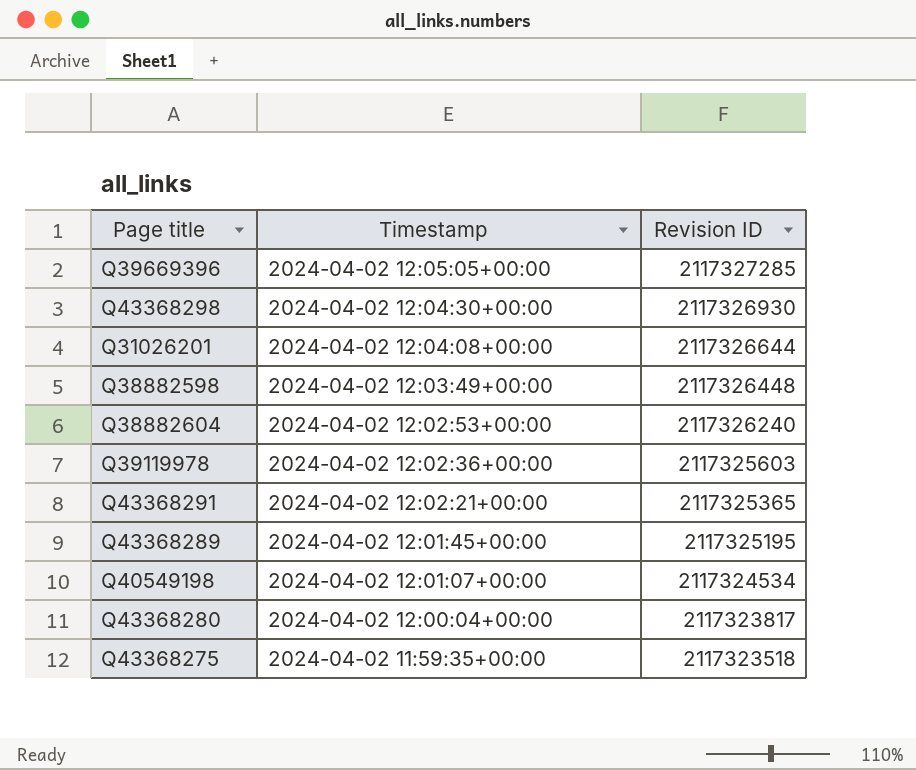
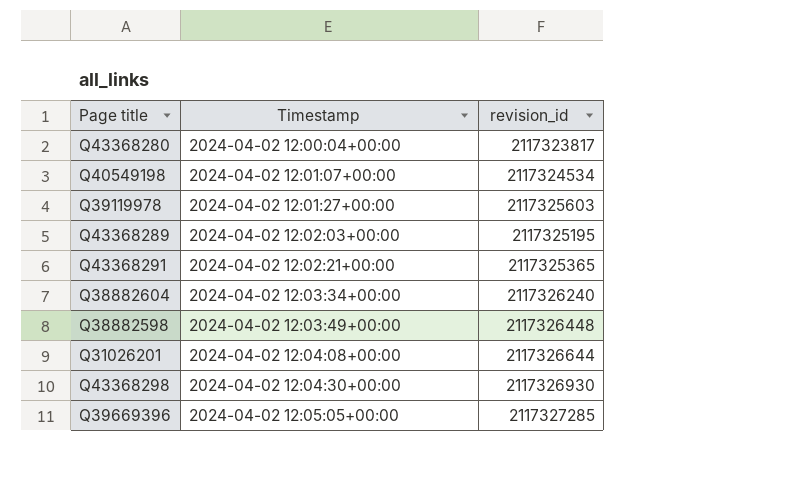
row order: Timestamp descending -> Timestamp ascending
column name: Revision ID -> revision_id
row Q43368275: 2024-04-02 11:59:35+00:00 | 2117323518 -> none
Q39119978 | Timestamp: 2024-04-02 12:02:36+00:00 -> 2024-04-02 12:01:27+00:00
Q43368289 | Timestamp: 2024-04-02 12:01:45+00:00 -> 2024-04-02 12:02:03+00:00
Q38882604 | Timestamp: 2024-04-02 12:02:53+00:00 -> 2024-04-02 12:03:34+00:00

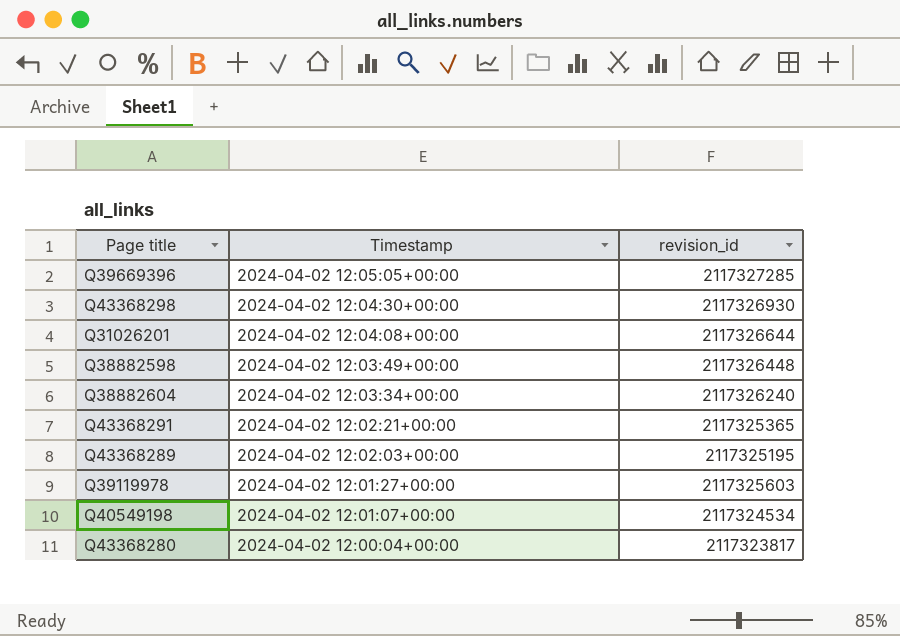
row order: Timestamp ascending -> Timestamp descending

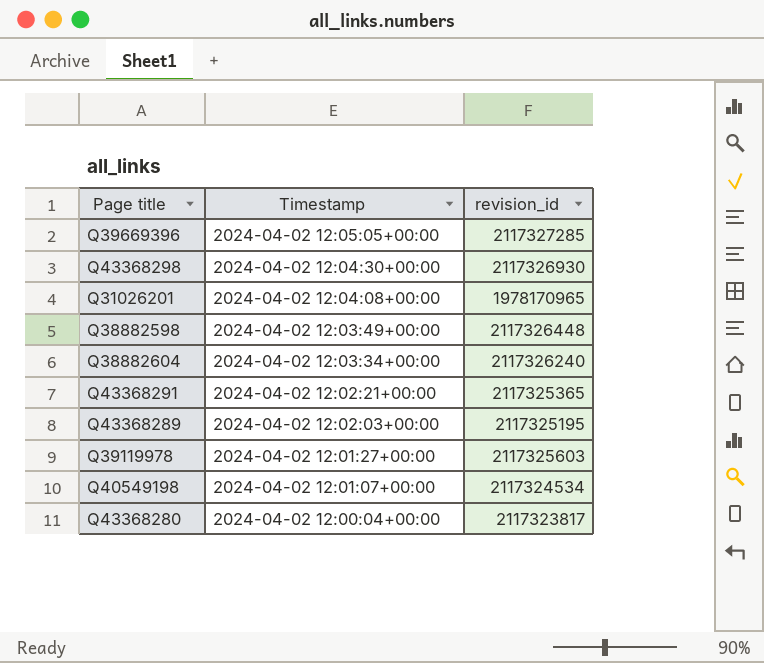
Q31026201 | revision_id: 2117326644 -> 1978170965

